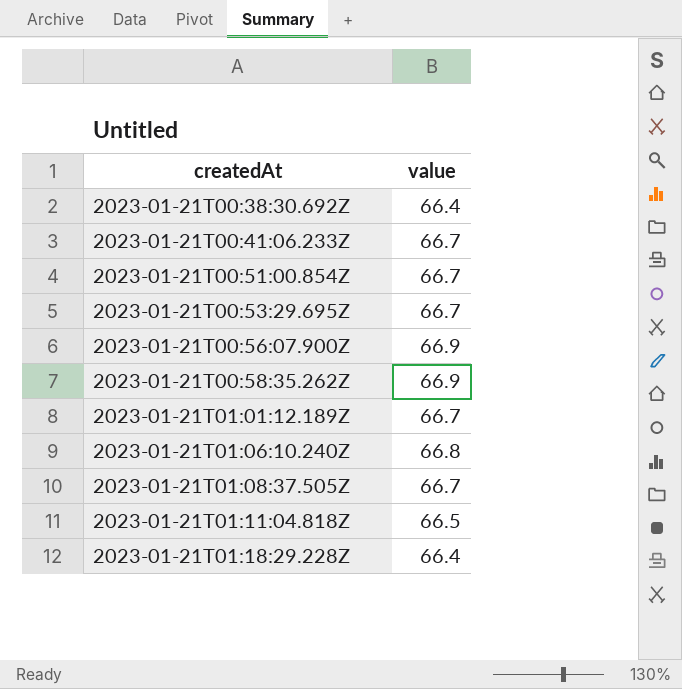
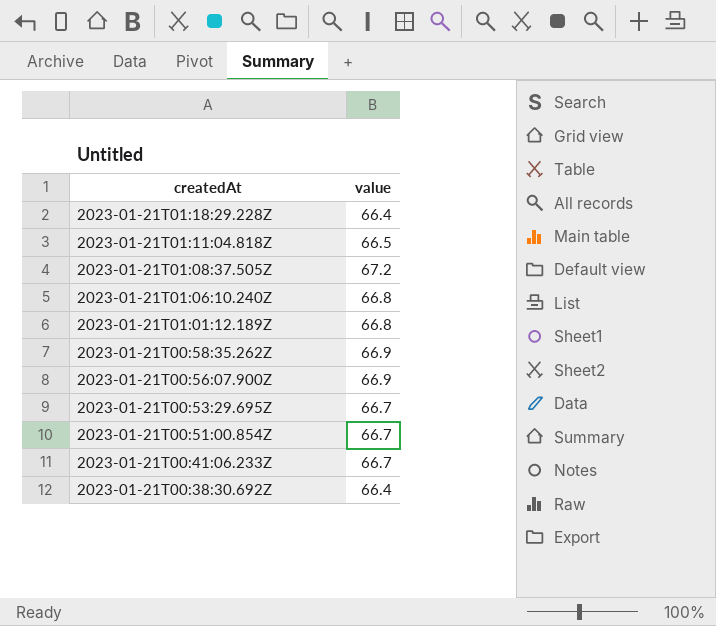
row order: createdAt ascending -> createdAt descending
2023-01-21T01:08:37.505Z | value: 66.7 -> 67.2
2023-01-21T01:01:12.189Z | value: 66.7 -> 66.8

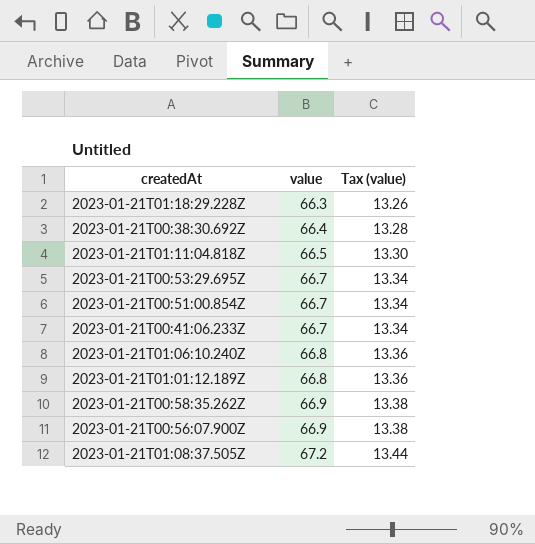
row order: createdAt descending -> value ascending
column Tax (value) | formula: none -> [value] * 0.2
2023-01-21T01:18:29.228Z | value: 66.4 -> 66.3

